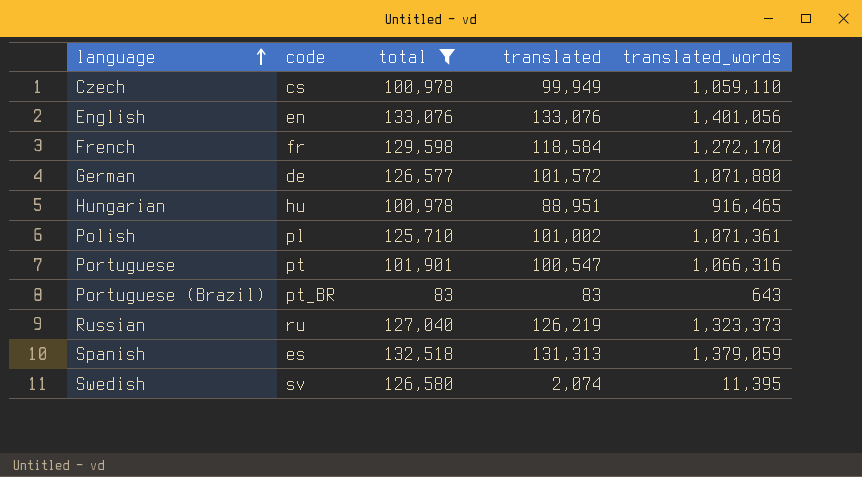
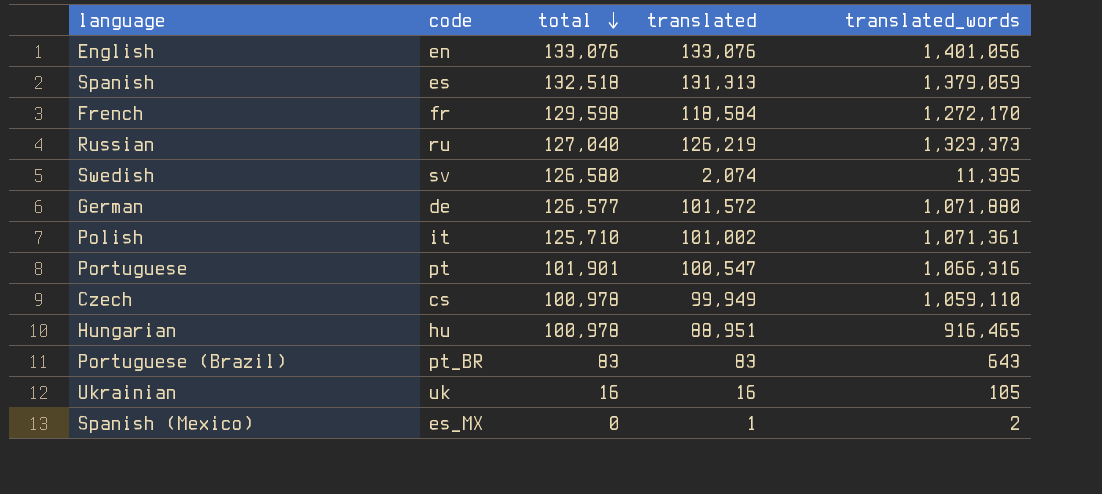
filter: total >= 83 -> none
row order: language ascending -> total descending
Polish | code: pl -> it

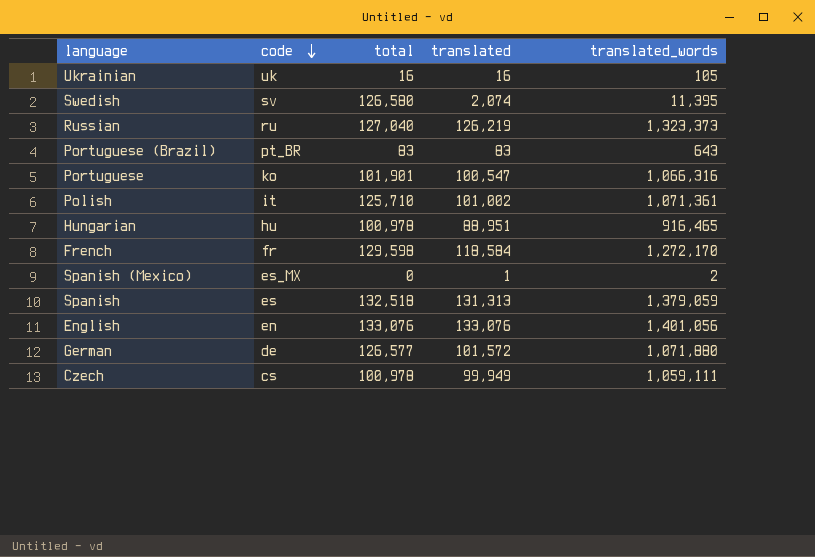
row order: total descending -> code descending
Portuguese | code: pt -> ko
Czech | translated_words: 1,059,110 -> 1,059,111

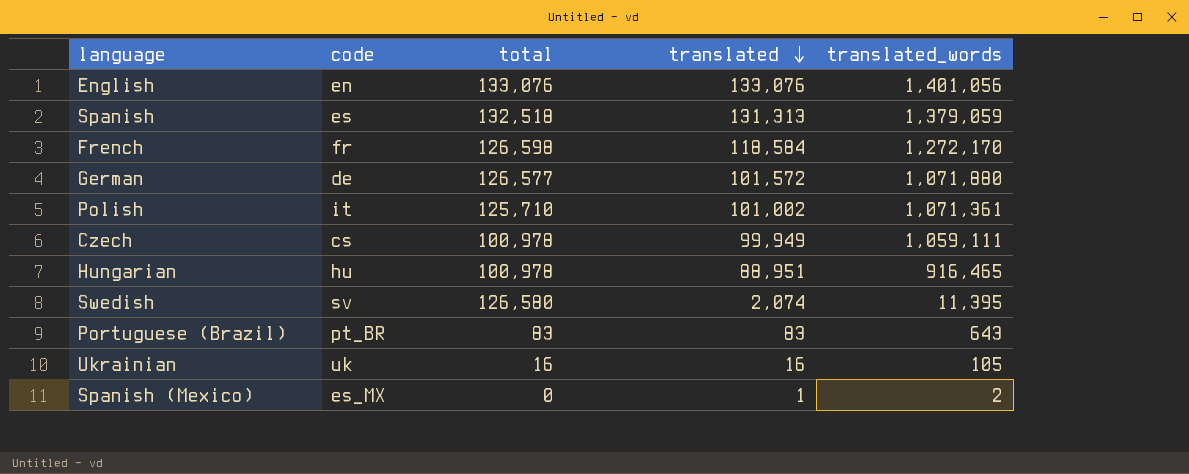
row order: code descending -> translated descending
row Russian: ru | 127,040 | 126,219 | 1,323,373 -> none
row Portuguese: ko | 101,901 | 100,547 | 1,066,316 -> none
French | total: 129,598 -> 126,598

